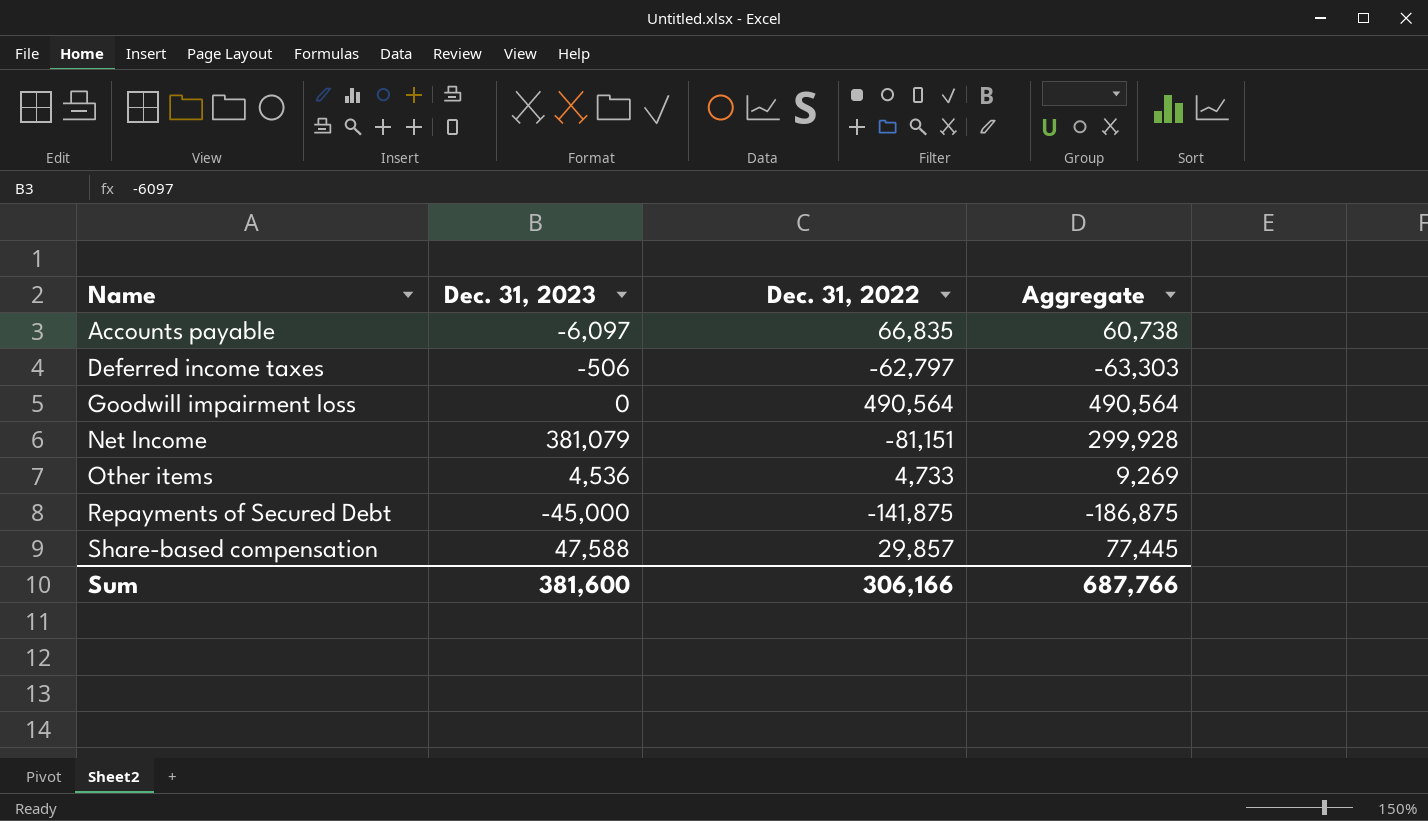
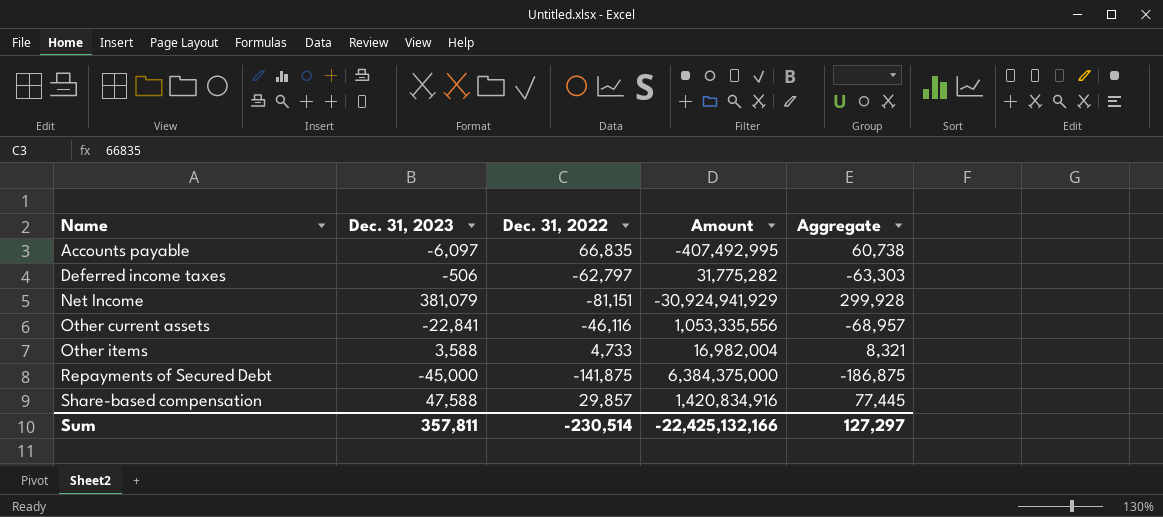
column Amount | formula: none -> [Dec. 31, 2023] * [Dec. 31, 2022]
row Goodwill impairment loss: 0 | 490,564 | 490,564 -> none
row Other current assets: none -> -22,841 | -46,116 | 1,053,335,556 | -68,957
Other items | Dec. 31, 2023: 4,536 -> 3,588
Other items | Aggregate: 9,269 -> 8,321
Sum | Dec. 31, 2023: 381,600 -> 357,811
Sum | Dec. 31, 2022: 306,166 -> -230,514
Sum | Aggregate: 687,766 -> 127,297

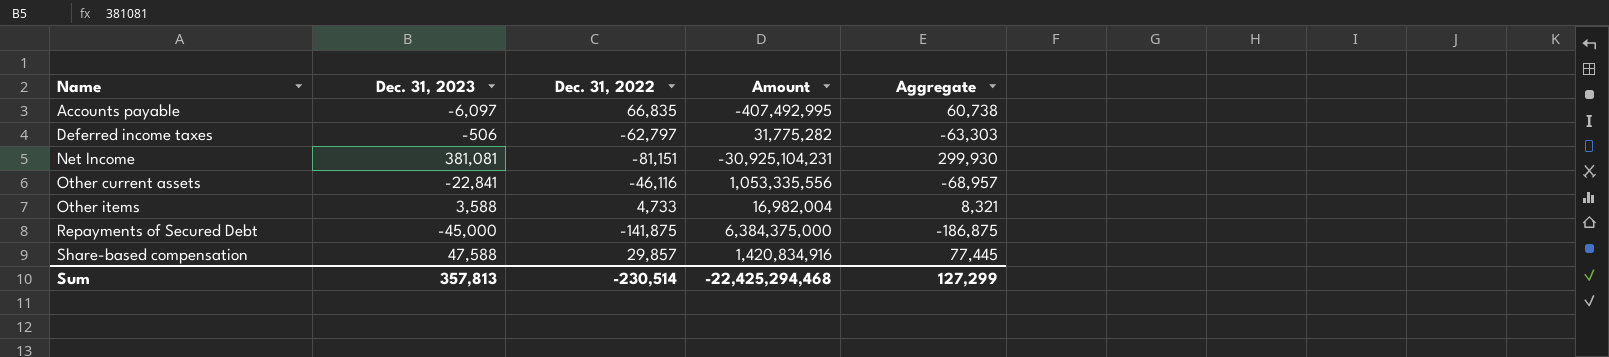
Net Income | Dec. 31, 2023: 381,079 -> 381,081
Net Income | Amount: -30,924,941,929 -> -30,925,104,231
Net Income | Aggregate: 299,928 -> 299,930
Sum | Dec. 31, 2023: 357,811 -> 357,813
Sum | Amount: -22,425,132,166 -> -22,425,294,468
Sum | Aggregate: 127,297 -> 127,299

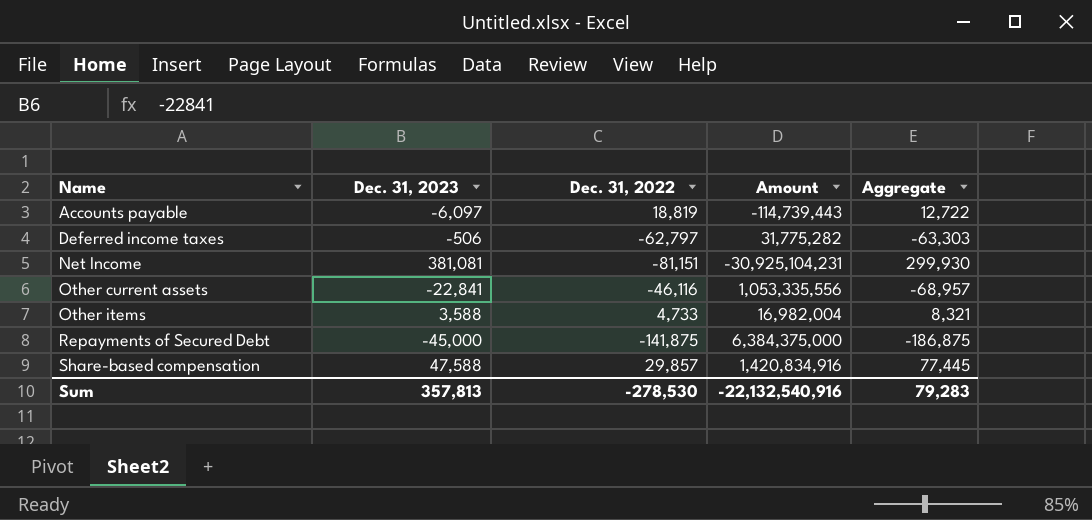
Accounts payable | Dec. 31, 2022: 66,835 -> 18,819
Accounts payable | Amount: -407,492,995 -> -114,739,443
Accounts payable | Aggregate: 60,738 -> 12,722
Sum | Dec. 31, 2022: -230,514 -> -278,530
Sum | Amount: -22,425,294,468 -> -22,132,540,916
Sum | Aggregate: 127,299 -> 79,283

